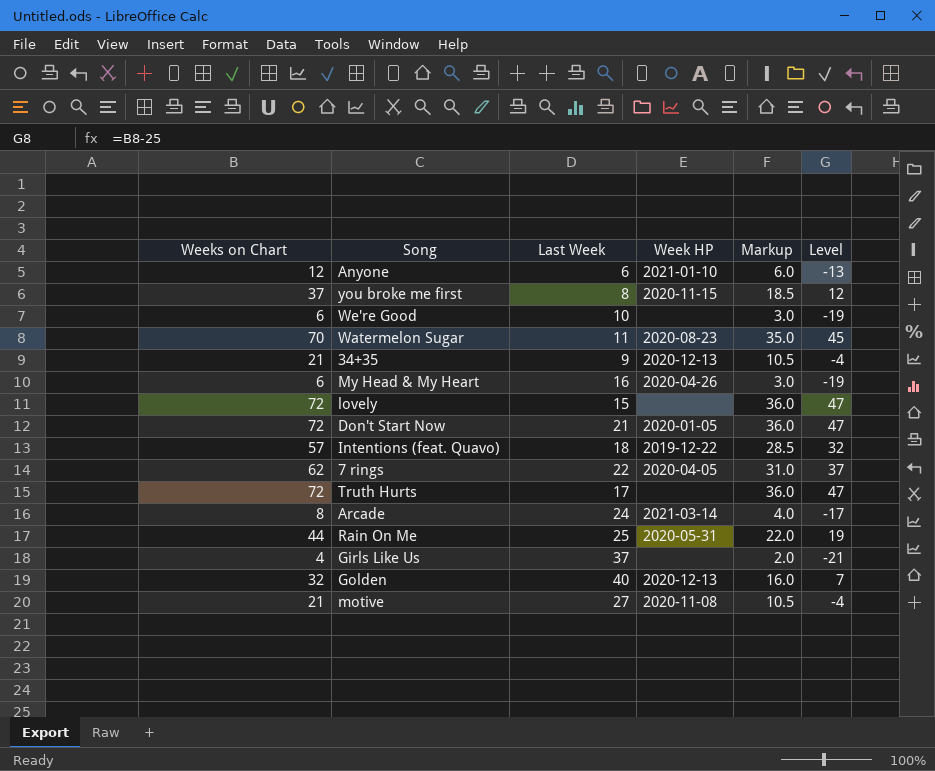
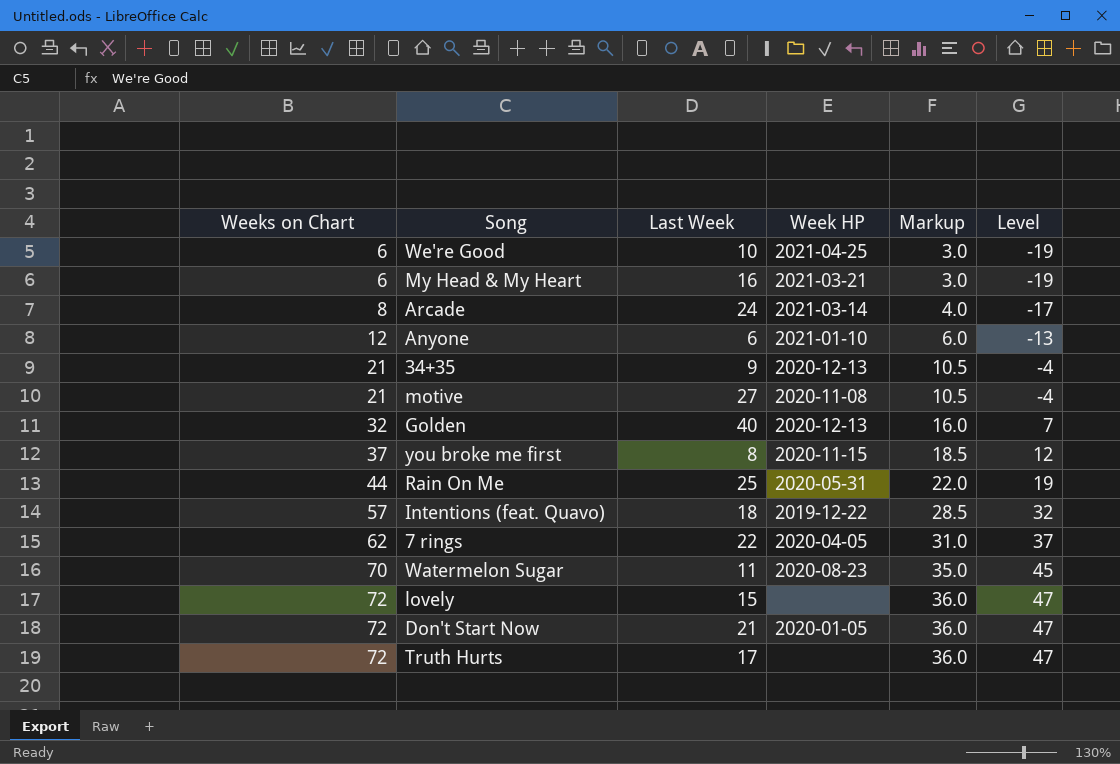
row order: none -> Weeks on Chart ascending
row Girls Like Us: 4 | 37 | none | 2.0 | -21 -> none
We're Good | Week HP: none -> 2021-04-25
My Head & My Heart | Week HP: 2020-04-26 -> 2021-03-21

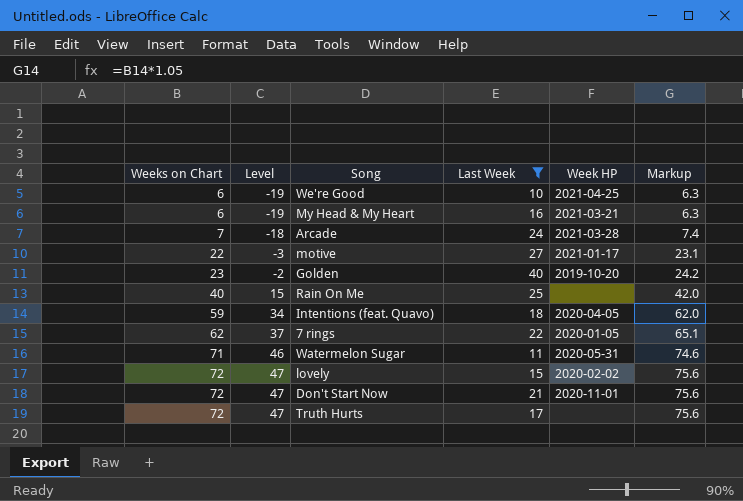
filter: none -> Last Week >= 10
column Level | position: 6 -> 2
column Markup | formula: [Weeks on Chart] * 0.5 -> [Weeks on Chart] * 1.05
Arcade | Weeks on Chart: 8 -> 7
Arcade | Level: -17 -> -18
Arcade | Week HP: 2021-03-14 -> 2021-03-28
motive | Weeks on Chart: 21 -> 22
motive | Level: -4 -> -3
motive | Week HP: 2020-11-08 -> 2021-01-17
Golden | Weeks on Chart: 32 -> 23
Golden | Level: 7 -> -2
Golden | Week HP: 2020-12-13 -> 2019-10-20
Rain On Me | Weeks on Chart: 44 -> 40
Rain On Me | Level: 19 -> 15
Rain On Me | Week HP: 2020-05-31 -> none
Intentions (feat. Quavo) | Weeks on Chart: 57 -> 59
Intentions (feat. Quavo) | Level: 32 -> 34
Intentions (feat. Quavo) | Week HP: 2019-12-22 -> 2020-04-05
7 rings | Week HP: 2020-04-05 -> 2020-01-05
Watermelon Sugar | Weeks on Chart: 70 -> 71
Watermelon Sugar | Level: 45 -> 46
Watermelon Sugar | Week HP: 2020-08-23 -> 2020-05-31
lovely | Week HP: none -> 2020-02-02
Don't Start Now | Week HP: 2020-01-05 -> 2020-11-01

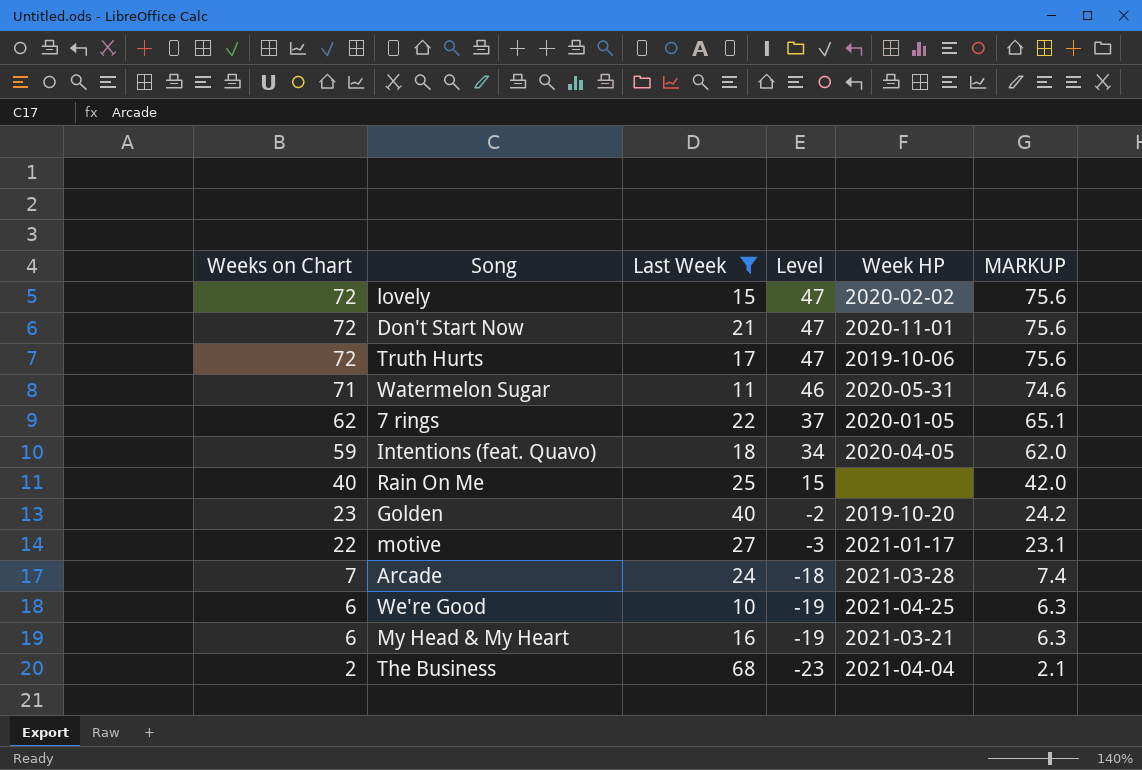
row order: Weeks on Chart ascending -> Weeks on Chart descending
column Level | position: 2 -> 4
column name: Markup -> MARKUP
Truth Hurts | Week HP: none -> 2019-10-06
row The Business: none -> 2 | 68 | -23 | 2021-04-04 | 2.1

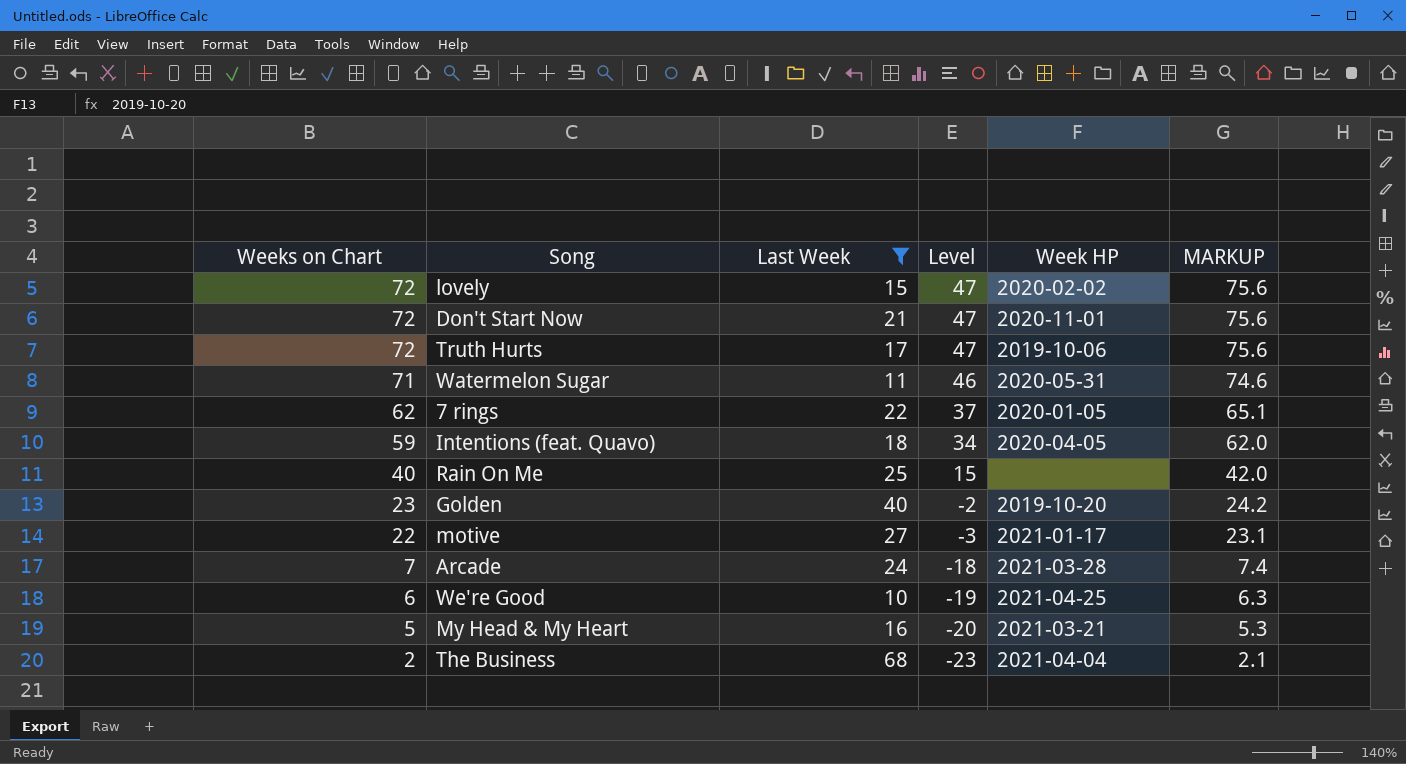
My Head & My Heart | Weeks on Chart: 6 -> 5
My Head & My Heart | Level: -19 -> -20
My Head & My Heart | MARKUP: 6.3 -> 5.3

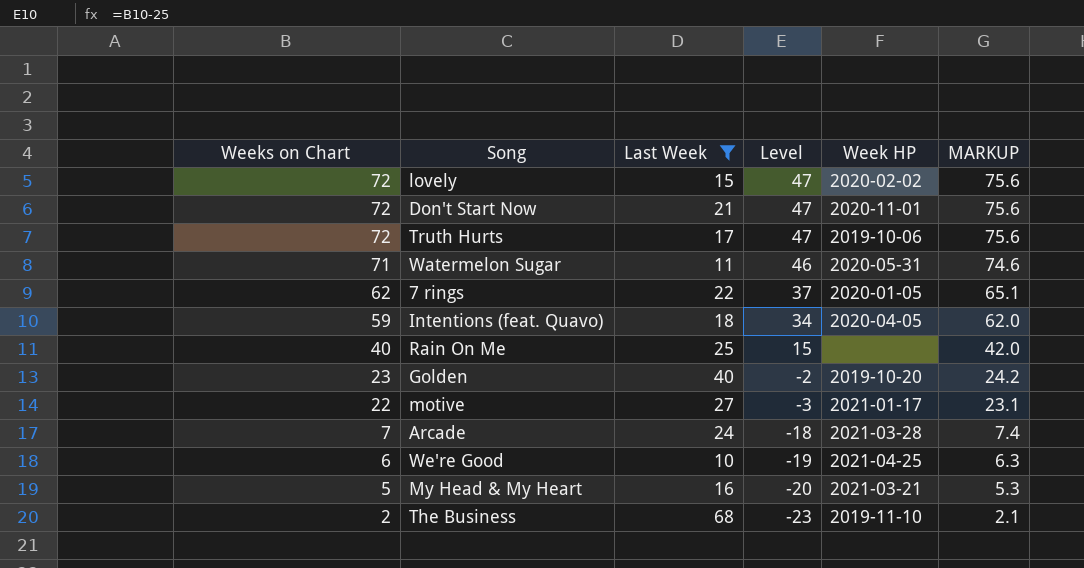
The Business | Week HP: 2021-04-04 -> 2019-11-10

